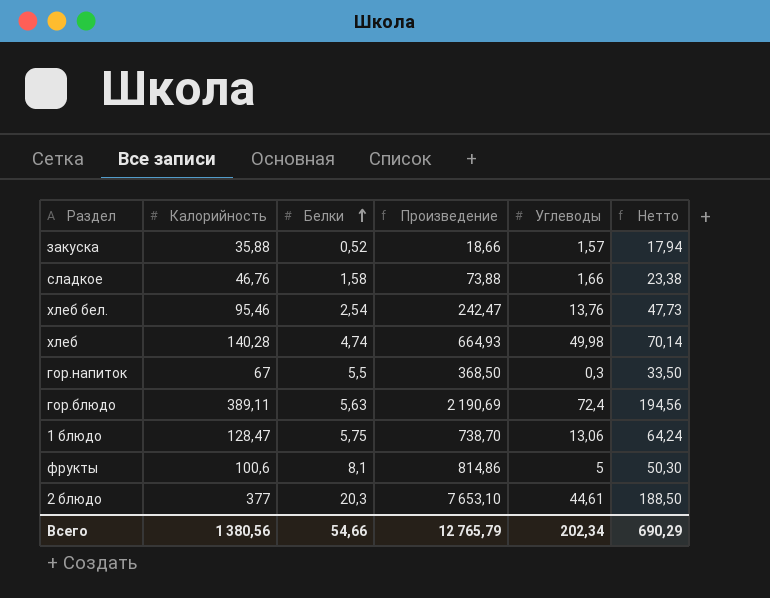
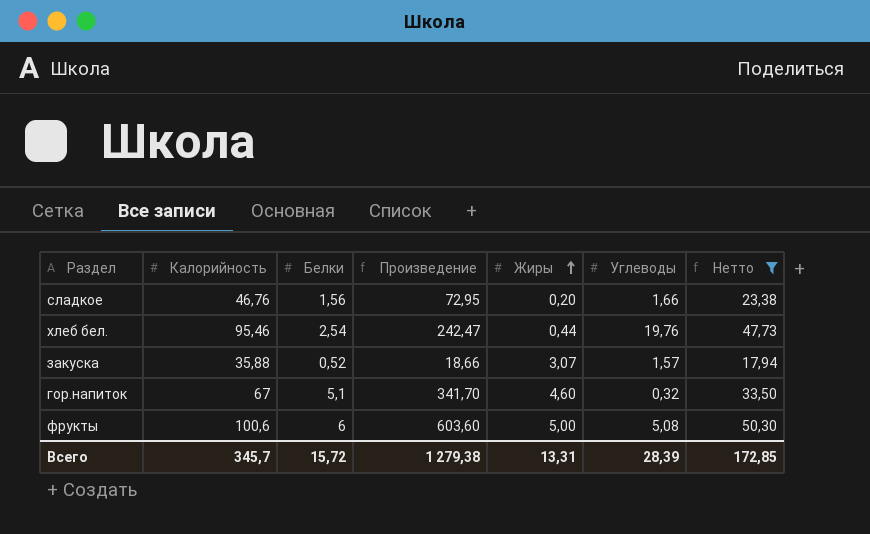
filter: none -> Нетто <= 50,30
row order: Белки ascending -> Жиры ascending
column Жиры | position: none -> 5
сладкое | Белки: 1,58 -> 1,56
сладкое | Произведение: 73,88 -> 72,95
хлеб бел. | Углеводы: 13,76 -> 19,76
гор.напиток | Белки: 5,5 -> 5,1
гор.напиток | Произведение: 368,50 -> 341,70
гор.напиток | Углеводы: 0,3 -> 0,32
фрукты | Белки: 8,1 -> 6
фрукты | Произведение: 814,86 -> 603,60
фрукты | Углеводы: 5 -> 5,08
Всего | Калорийность: 1 380,56 -> 345,7
Всего | Белки: 54,66 -> 15,72
Всего | Произведение: 12 765,79 -> 1 279,38
Всего | Углеводы: 202,34 -> 28,39
Всего | Нетто: 690,29 -> 172,85

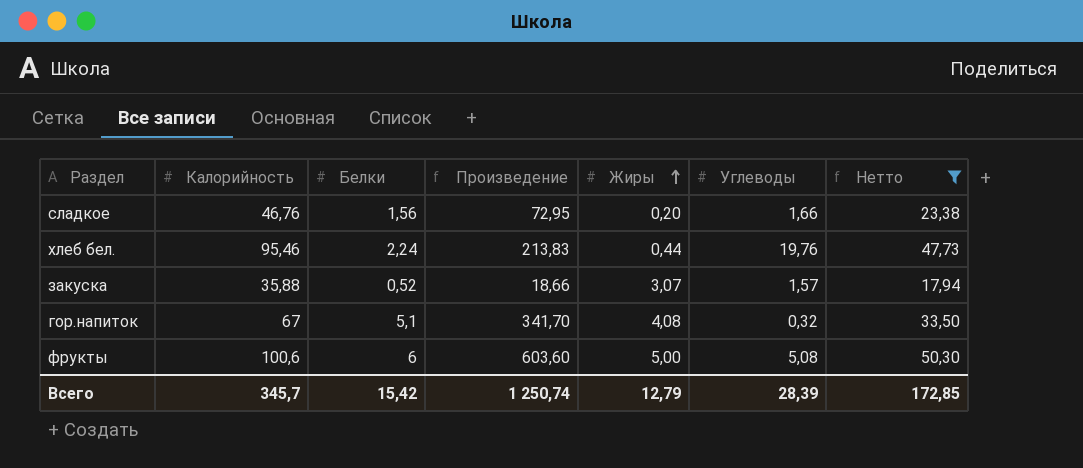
хлеб бел. | Белки: 2,54 -> 2,24
хлеб бел. | Произведение: 242,47 -> 213,83
гор.напиток | Жиры: 4,60 -> 4,08
Всего | Белки: 15,72 -> 15,42
Всего | Произведение: 1 279,38 -> 1 250,74
Всего | Жиры: 13,31 -> 12,79

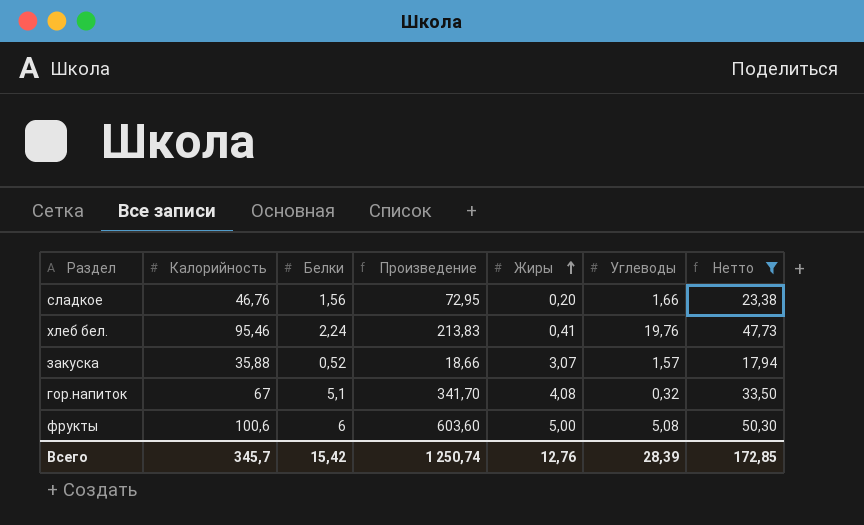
хлеб бел. | Жиры: 0,44 -> 0,41
Всего | Жиры: 12,79 -> 12,76

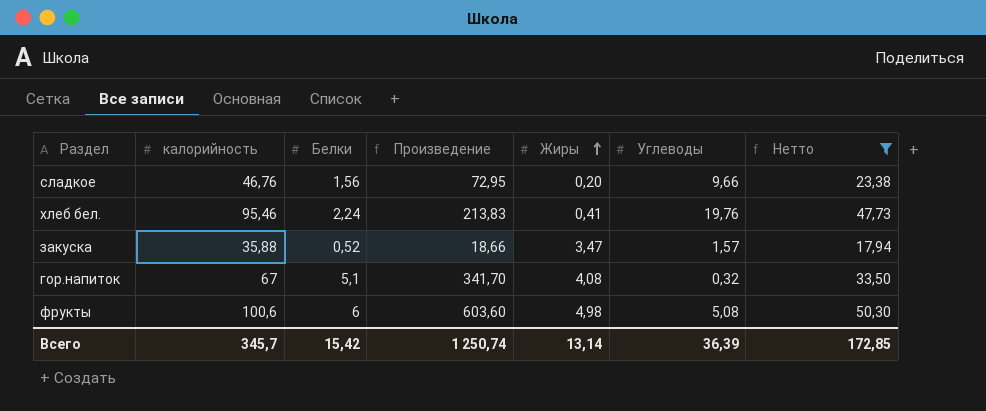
column name: Калорийность -> калорийность
сладкое | Углеводы: 1,66 -> 9,66
закуска | Жиры: 3,07 -> 3,47
фрукты | Жиры: 5,00 -> 4,98
Всего | Жиры: 12,76 -> 13,14
Всего | Углеводы: 28,39 -> 36,39

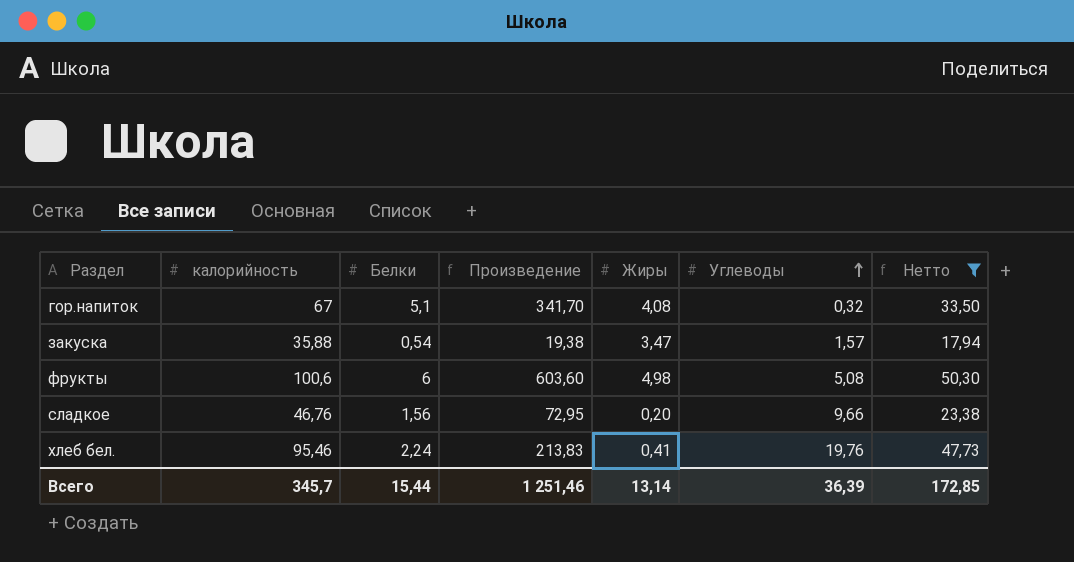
row order: Жиры ascending -> Углеводы ascending
закуска | Белки: 0,52 -> 0,54
закуска | Произведение: 18,66 -> 19,38
Всего | Белки: 15,42 -> 15,44
Всего | Произведение: 1 250,74 -> 1 251,46

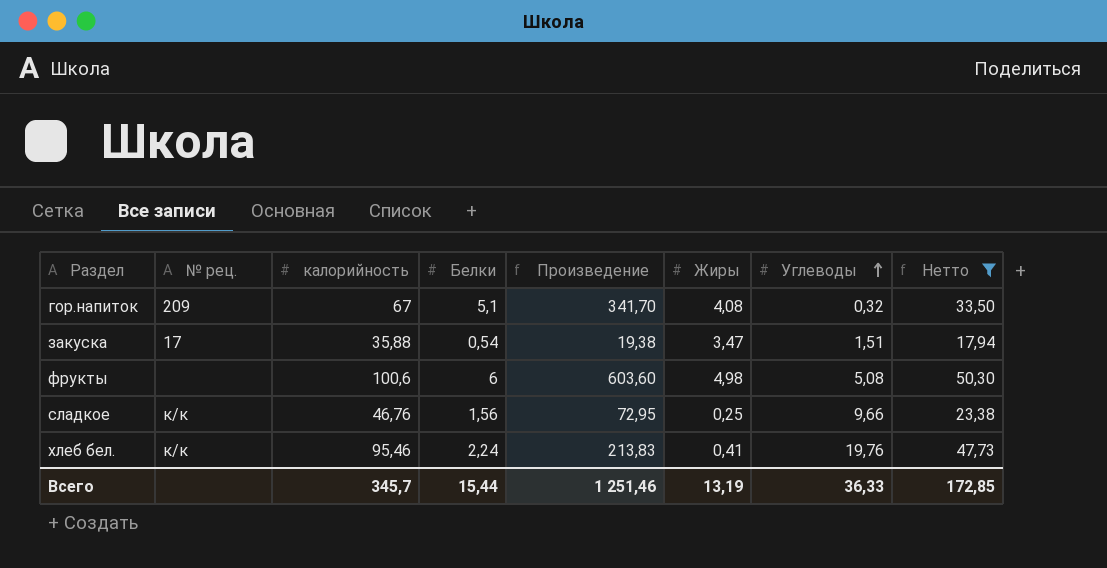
column № рец. | position: none -> 2
закуска | Углеводы: 1,57 -> 1,51
сладкое | Жиры: 0,20 -> 0,25
Всего | Жиры: 13,14 -> 13,19
Всего | Углеводы: 36,39 -> 36,33

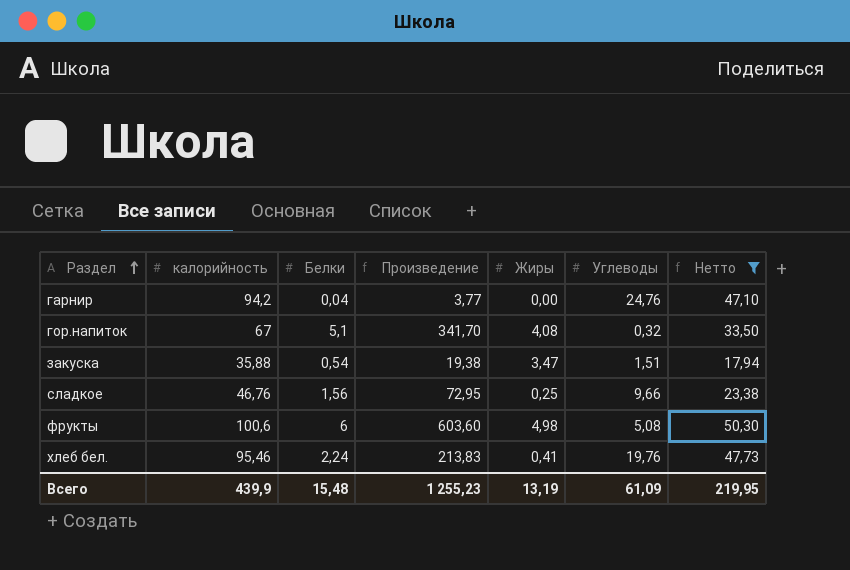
row order: Углеводы ascending -> Раздел ascending
column № рец. | position: 2 -> none
row гарнир: none -> 94,2 | 0,04 | 3,77 | 0,00 | 24,76 | 47,10
Всего | калорийность: 345,7 -> 439,9
Всего | Белки: 15,44 -> 15,48
Всего | Произведение: 1 251,46 -> 1 255,23
Всего | Углеводы: 36,33 -> 61,09
Всего | Нетто: 172,85 -> 219,95

